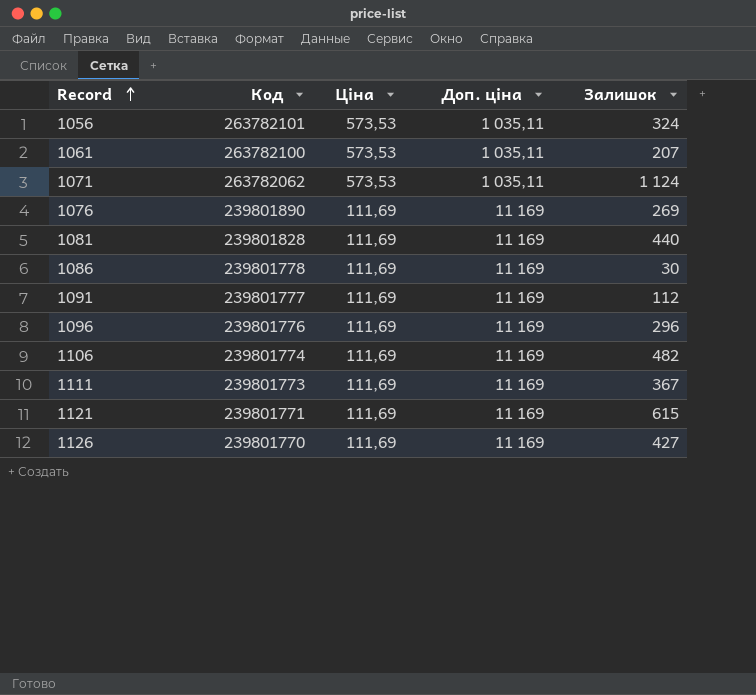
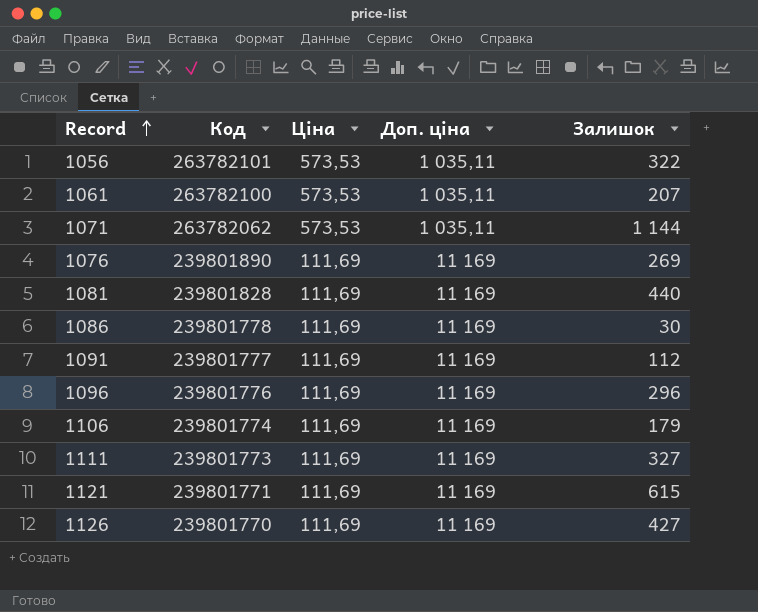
1056 | Залишок: 324 -> 322
1071 | Залишок: 1 124 -> 1 144
1106 | Залишок: 482 -> 179
1111 | Залишок: 367 -> 327

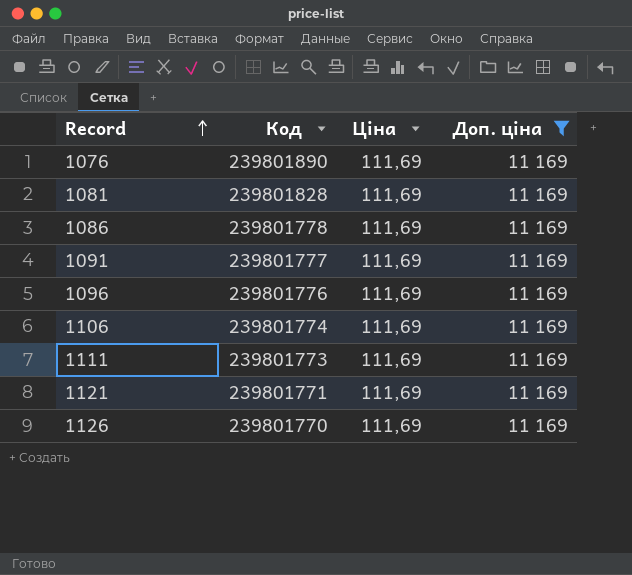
filter: none -> Доп. ціна = 11 169
column Залишок | position: 5 -> none

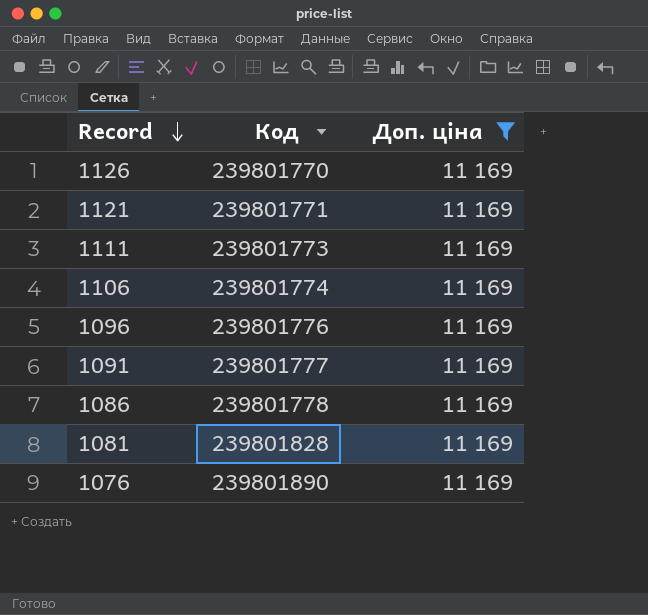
row order: Record ascending -> Record descending
column Ціна | position: 3 -> none

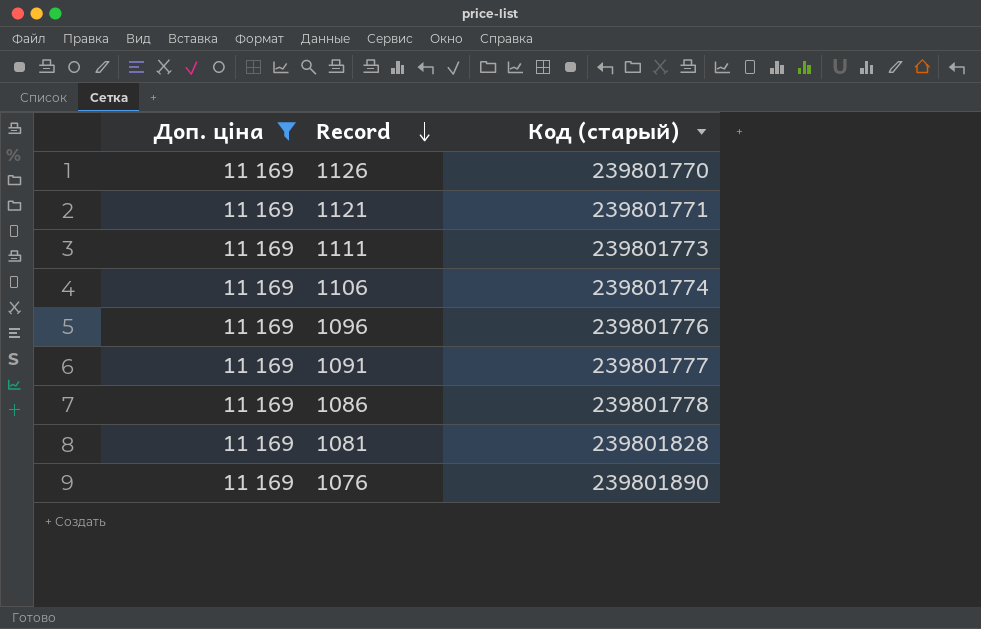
column Доп. ціна | position: 3 -> 1
column name: Код -> Код (старый)

